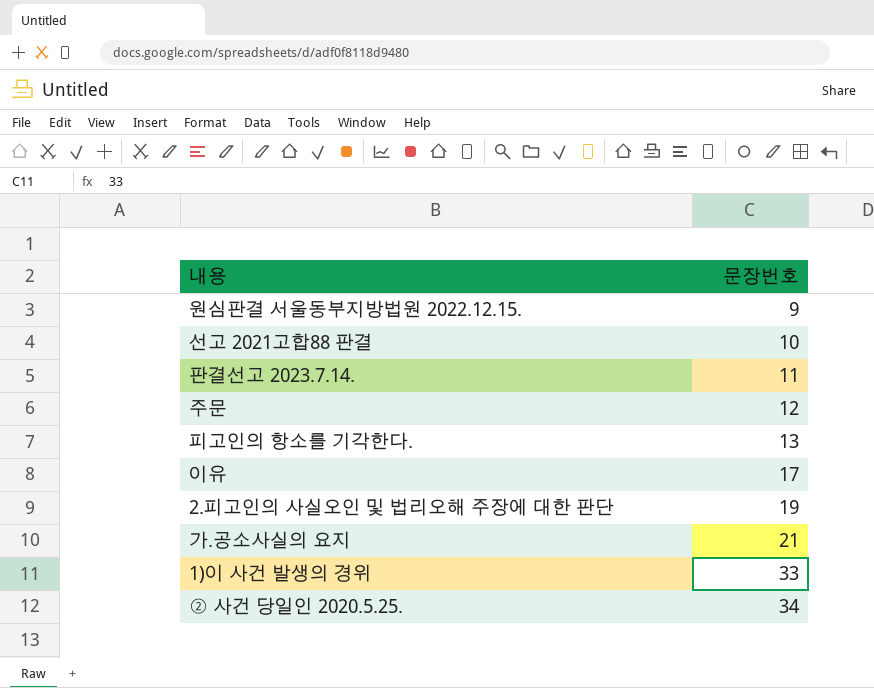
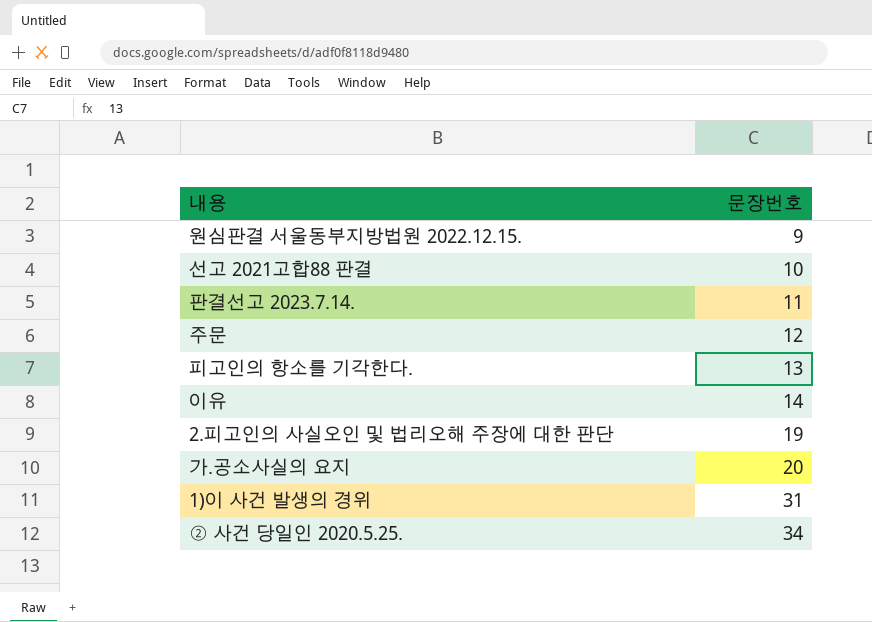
이유 | 문장번호: 17 -> 14
가.공소사실의 요지 | 문장번호: 21 -> 20
1)이 사건 발생의 경위 | 문장번호: 33 -> 31

